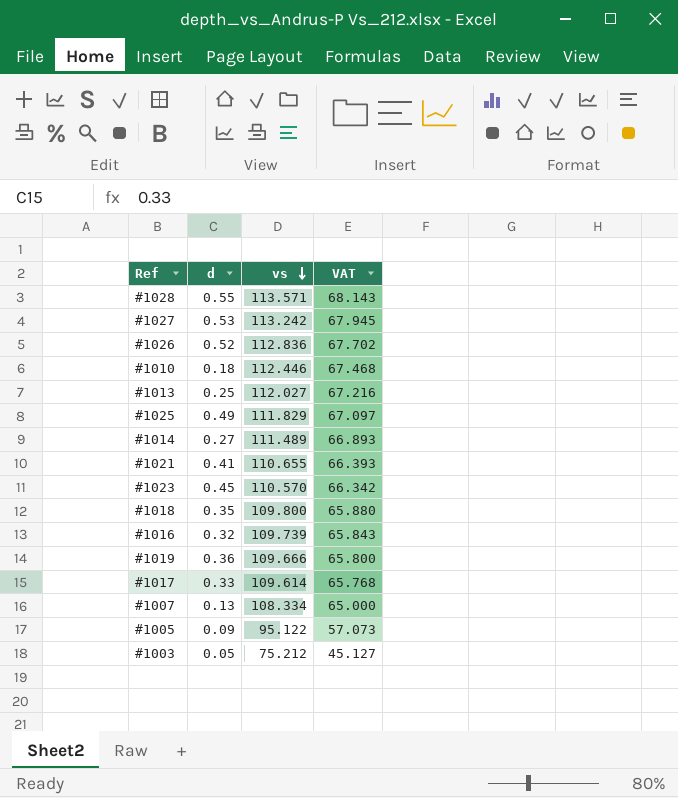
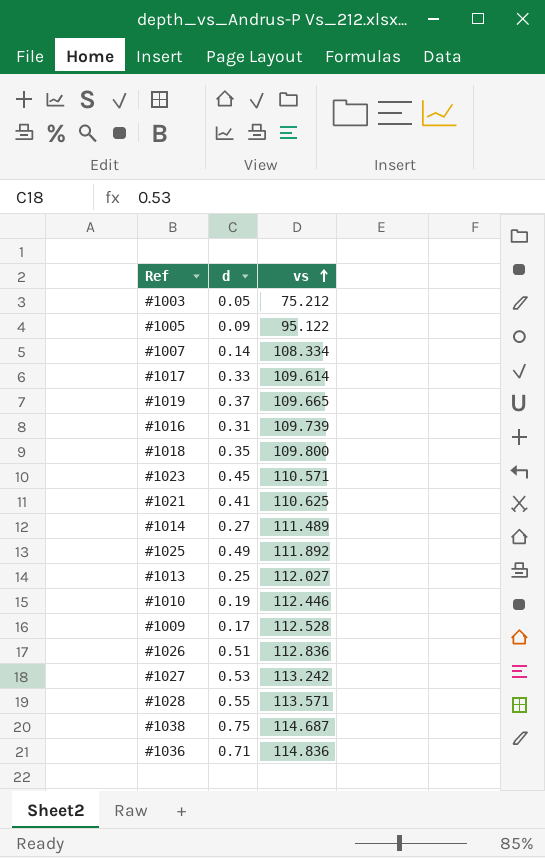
row order: vs descending -> vs ascending
column VAT | formula: [vs] * 0.6 -> none
#1007 | d: 0.13 -> 0.14
#1019 | d: 0.36 -> 0.37
#1019 | vs: 109.666 -> 109.665
#1016 | d: 0.32 -> 0.31
#1023 | vs: 110.570 -> 110.571
#1021 | vs: 110.655 -> 110.625
#1025 | vs: 111.829 -> 111.892
#1010 | d: 0.18 -> 0.19
row #1009: none -> 0.17 | 112.528
#1026 | d: 0.52 -> 0.51
row #1038: none -> 0.75 | 114.687
row #1036: none -> 0.71 | 114.836

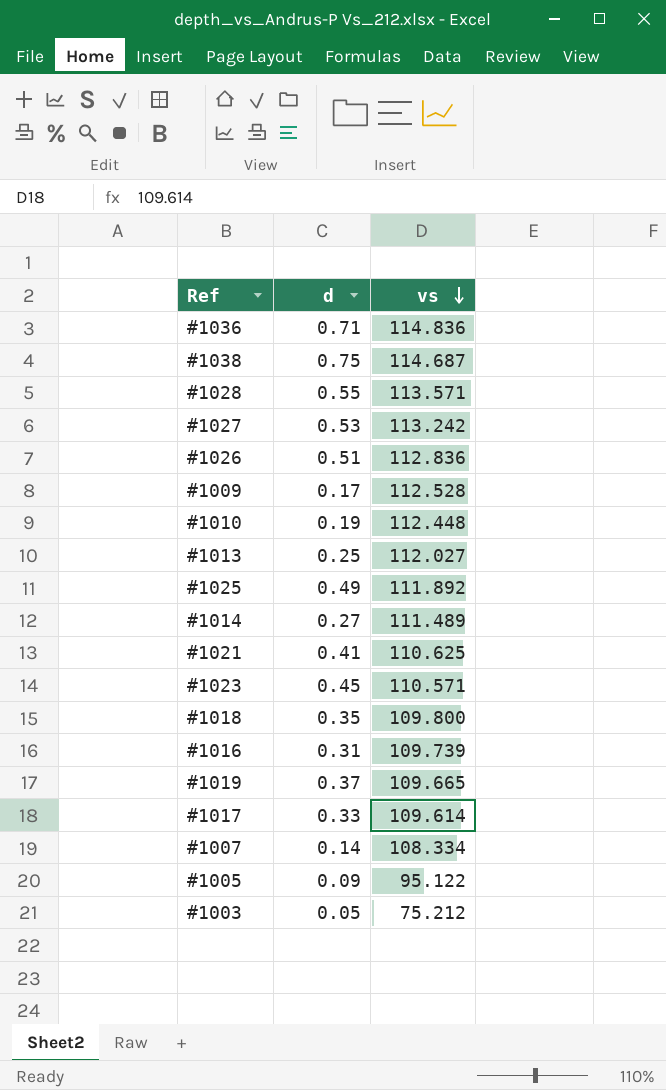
row order: vs ascending -> vs descending
#1010 | vs: 112.446 -> 112.448

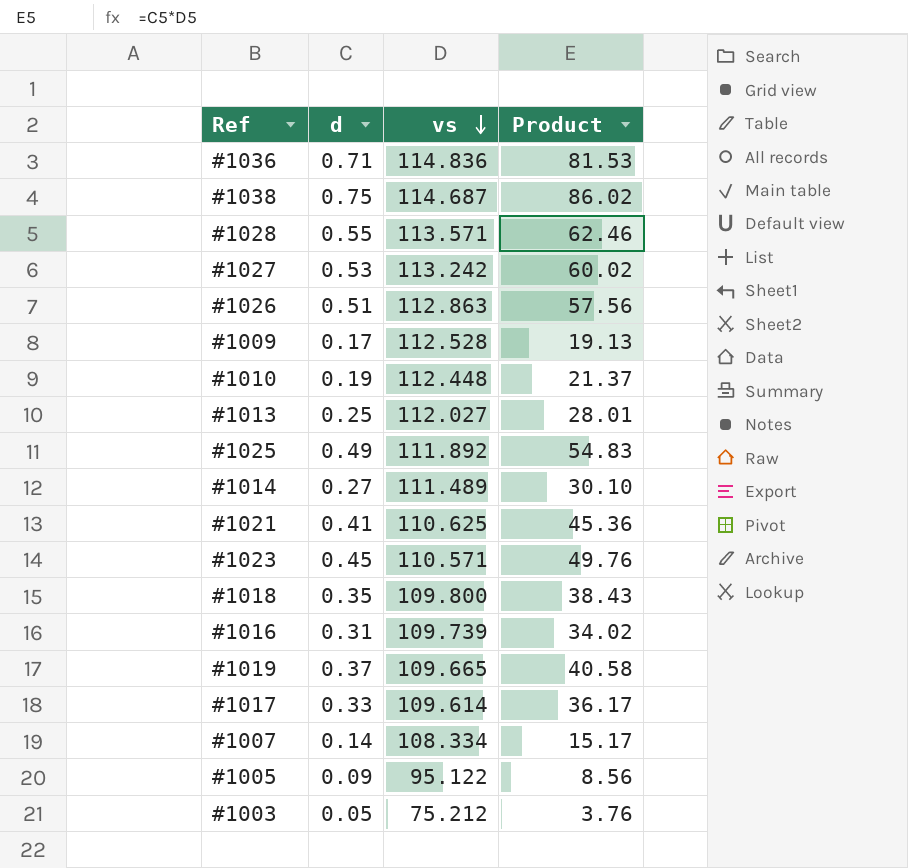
column Product | formula: none -> [d] * [vs]
#1026 | vs: 112.836 -> 112.863

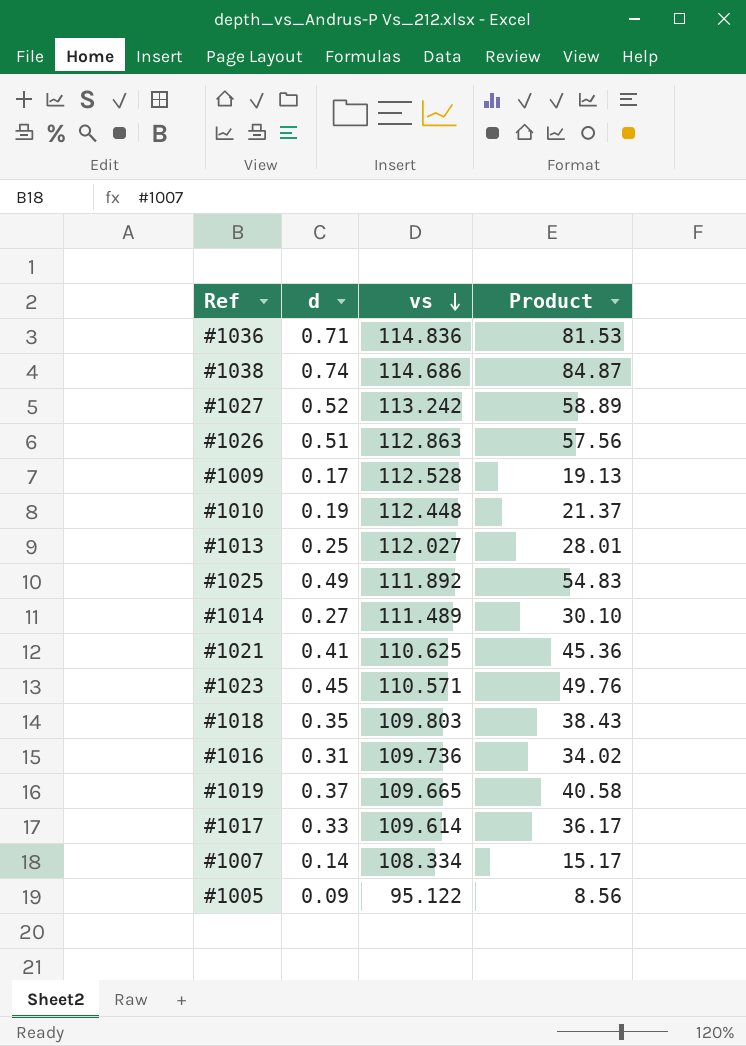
row #1028: 0.55 | 113.571 | 62.46 -> none
row #1003: 0.05 | 75.212 | 3.76 -> none
#1038 | d: 0.75 -> 0.74
#1038 | vs: 114.687 -> 114.686
#1038 | Product: 86.02 -> 84.87
#1027 | d: 0.53 -> 0.52
#1027 | Product: 60.02 -> 58.89
#1018 | vs: 109.800 -> 109.803
#1016 | vs: 109.739 -> 109.736

